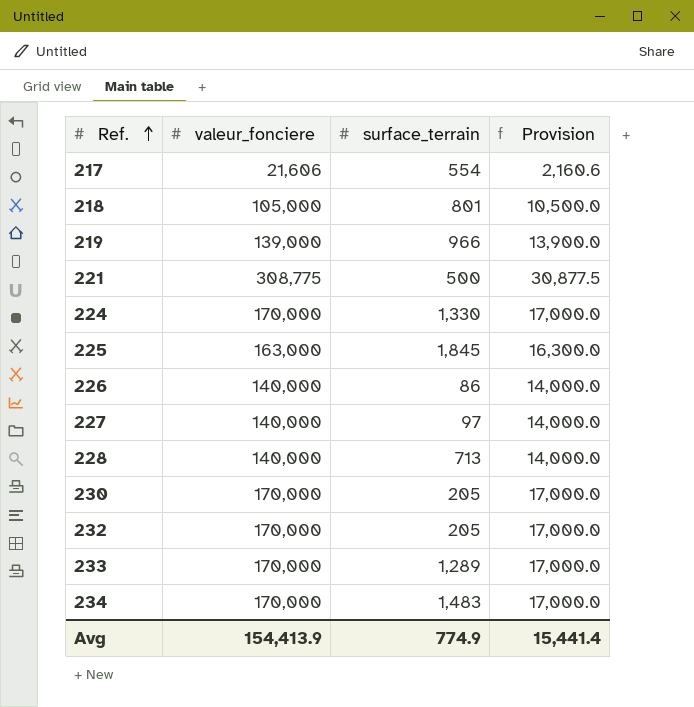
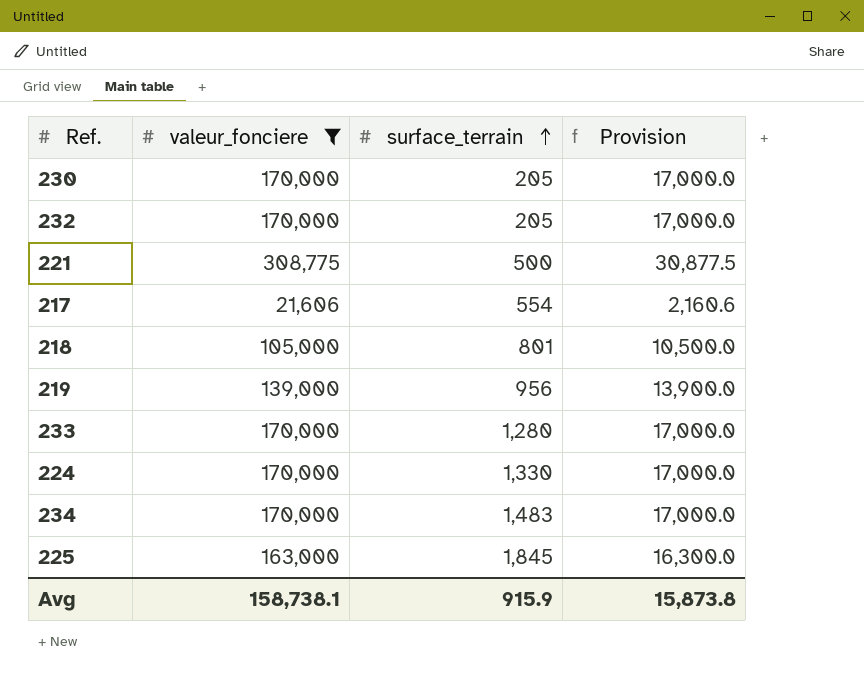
filter: none -> valeur_fonciere != 140,000
row order: Ref. ascending -> surface_terrain ascending
219 | surface_terrain: 966 -> 956
233 | surface_terrain: 1,289 -> 1,280
Avg | valeur_fonciere: 154,413.9 -> 158,738.1
Avg | surface_terrain: 774.9 -> 915.9
Avg | Provision: 15,441.4 -> 15,873.8

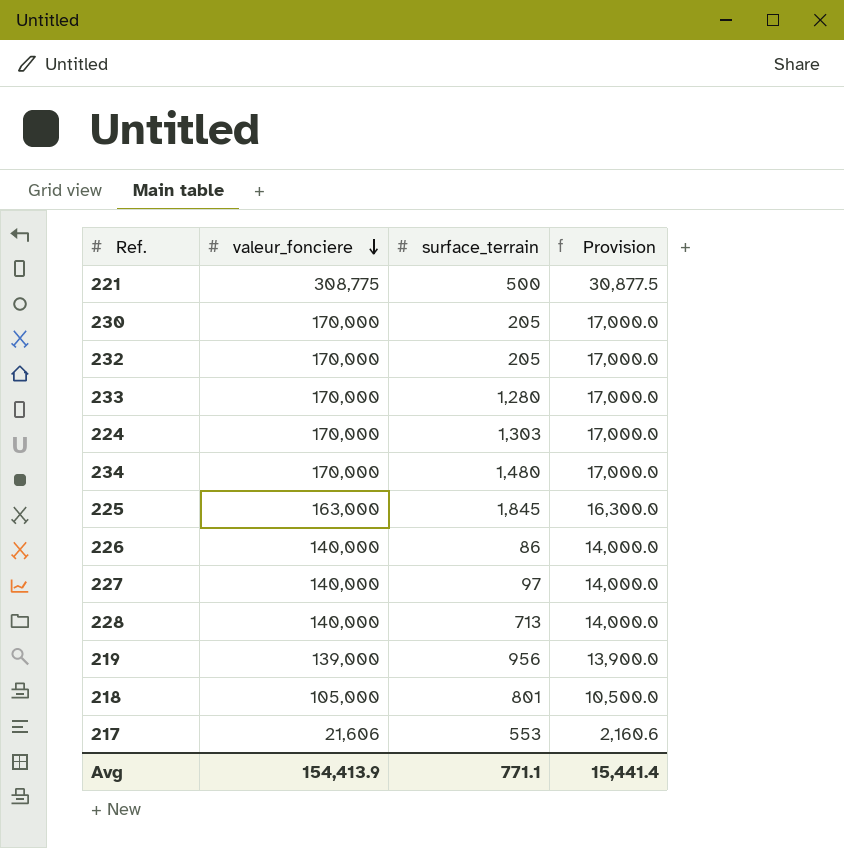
filter: valeur_fonciere != 140,000 -> none
row order: surface_terrain ascending -> valeur_fonciere descending
224 | surface_terrain: 1,330 -> 1,303
234 | surface_terrain: 1,483 -> 1,480
217 | surface_terrain: 554 -> 553
Avg | valeur_fonciere: 158,738.1 -> 154,413.9
Avg | surface_terrain: 915.9 -> 771.1
Avg | Provision: 15,873.8 -> 15,441.4

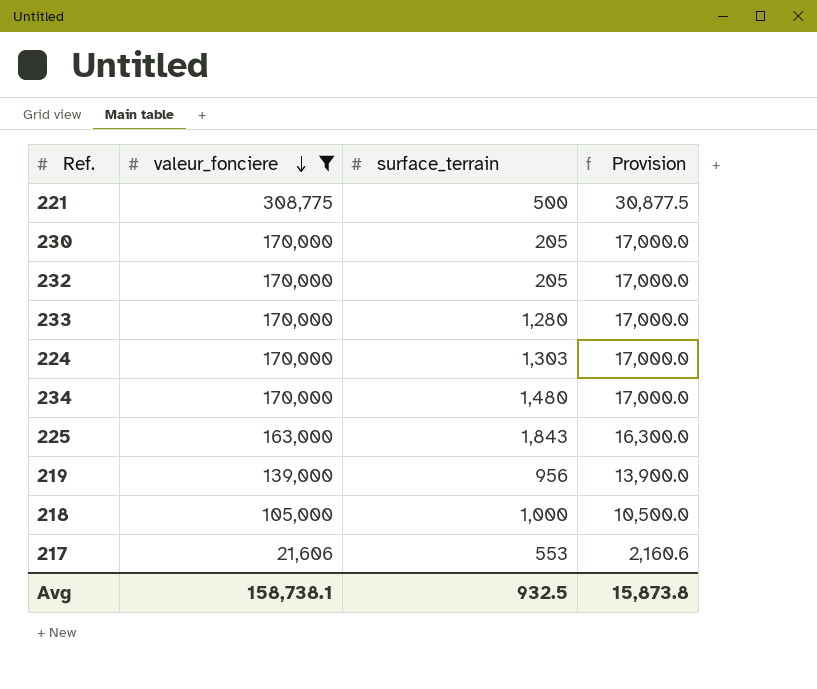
filter: none -> valeur_fonciere != 140,000
225 | surface_terrain: 1,845 -> 1,843
218 | surface_terrain: 801 -> 1,000
Avg | valeur_fonciere: 154,413.9 -> 158,738.1
Avg | surface_terrain: 771.1 -> 932.5
Avg | Provision: 15,441.4 -> 15,873.8

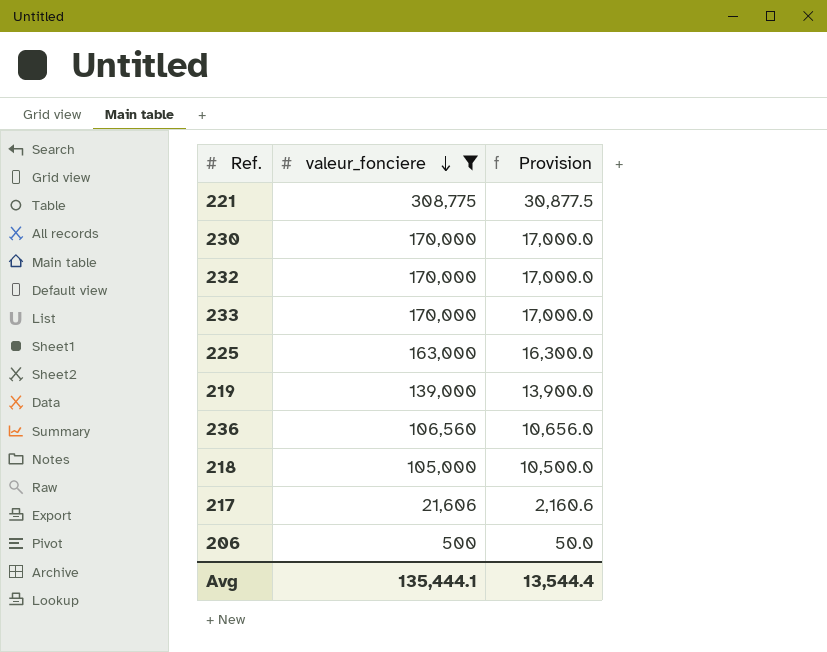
column surface_terrain | position: 3 -> none
row 224: 170,000 | 1,303 | 17,000.0 -> none
row 234: 170,000 | 1,480 | 17,000.0 -> none
row 236: none -> 106,560 | 10,656.0
row 206: none -> 500 | 50.0
Avg | valeur_fonciere: 158,738.1 -> 135,444.1
Avg | Provision: 15,873.8 -> 13,544.4

